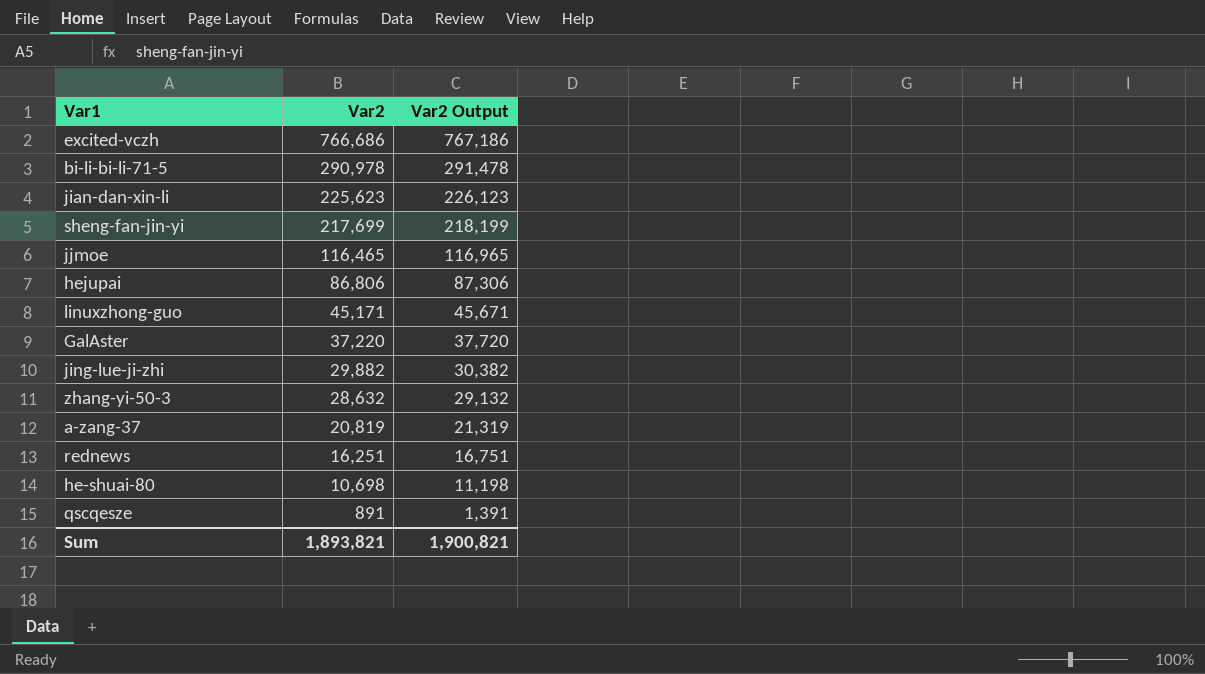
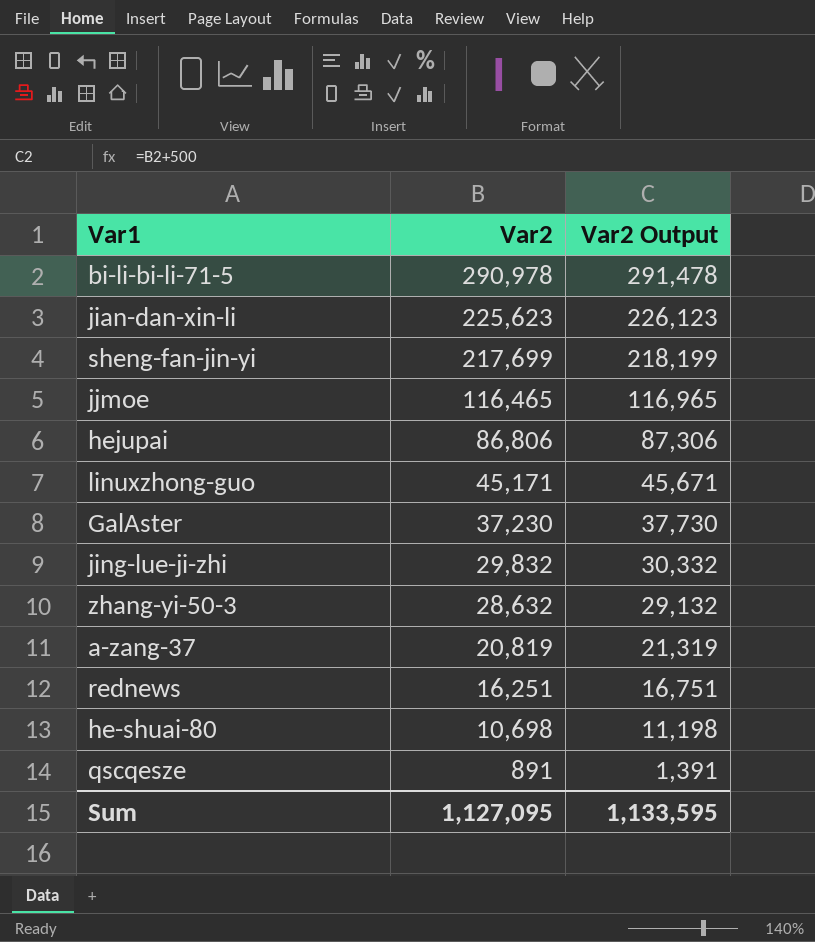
row excited-vczh: 766,686 | 767,186 -> none
GalAster | Var2: 37,220 -> 37,230
GalAster | Var2 Output: 37,720 -> 37,730
jing-lue-ji-zhi | Var2: 29,882 -> 29,832
jing-lue-ji-zhi | Var2 Output: 30,382 -> 30,332
Sum | Var2: 1,893,821 -> 1,127,095
Sum | Var2 Output: 1,900,821 -> 1,133,595

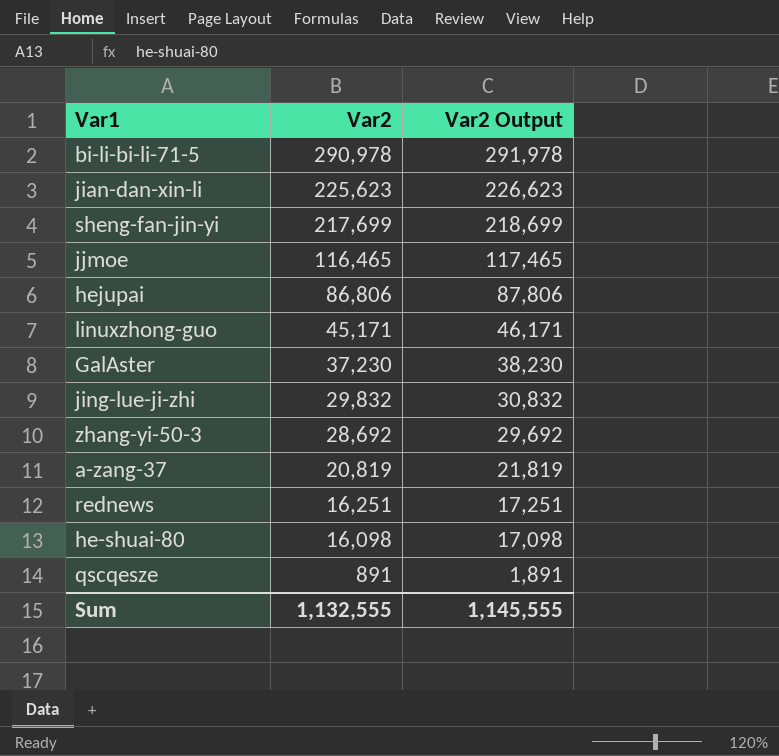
column Var2 Output | formula: [Var2] + 500 -> [Var2] + 1000
zhang-yi-50-3 | Var2: 28,632 -> 28,692
he-shuai-80 | Var2: 10,698 -> 16,098
Sum | Var2: 1,127,095 -> 1,132,555
Sum | Var2 Output: 1,133,595 -> 1,145,555

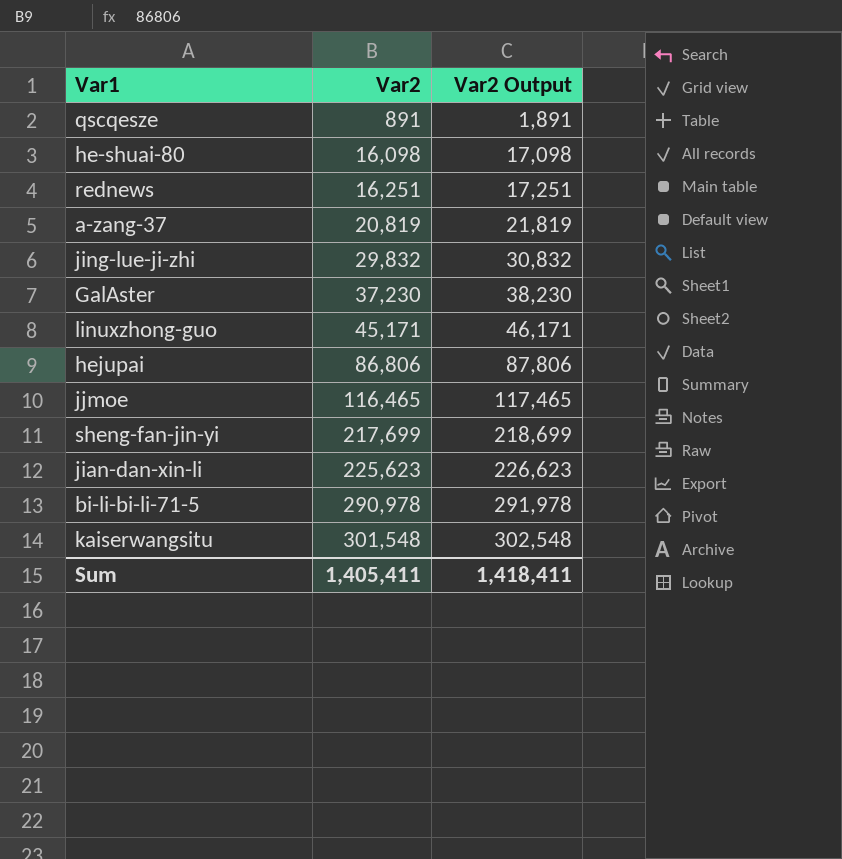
row order: Var2 descending -> Var2 ascending
row zhang-yi-50-3: 28,692 | 29,692 -> none
row kaiserwangsitu: none -> 301,548 | 302,548
Sum | Var2: 1,132,555 -> 1,405,411
Sum | Var2 Output: 1,145,555 -> 1,418,411

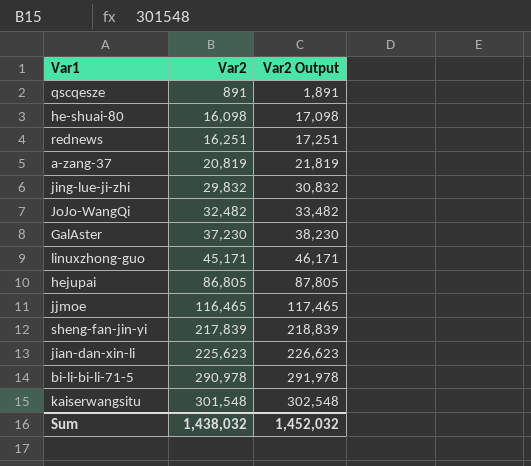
row JoJo-WangQi: none -> 32,482 | 33,482
hejupai | Var2: 86,806 -> 86,805
hejupai | Var2 Output: 87,806 -> 87,805
sheng-fan-jin-yi | Var2: 217,699 -> 217,839
sheng-fan-jin-yi | Var2 Output: 218,699 -> 218,839
Sum | Var2: 1,405,411 -> 1,438,032
Sum | Var2 Output: 1,418,411 -> 1,452,032

